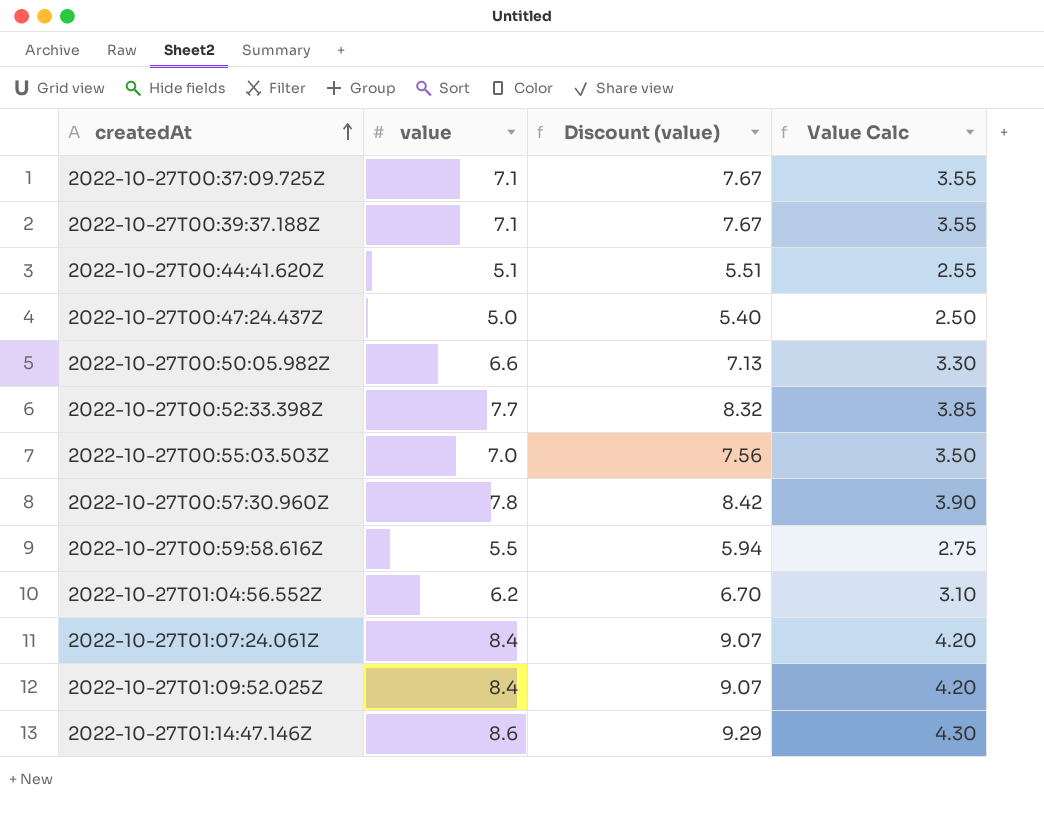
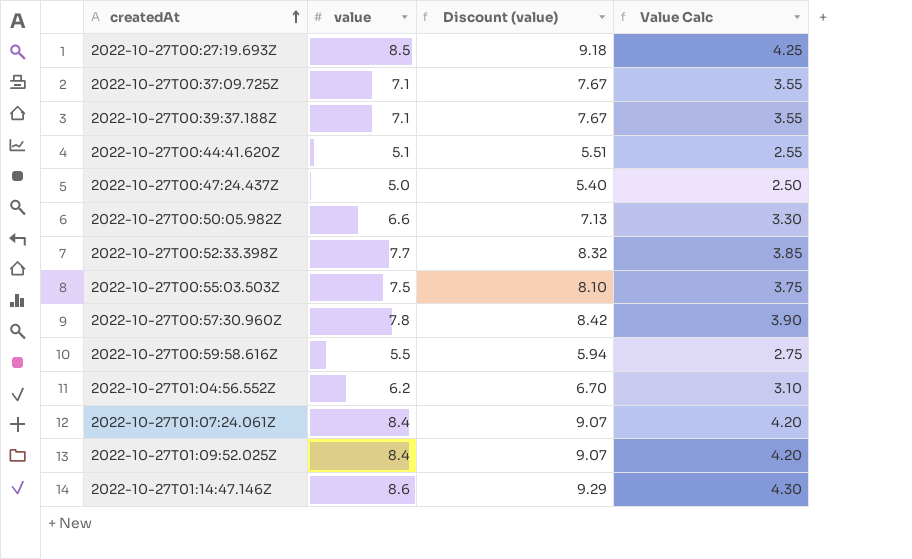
row 2022-10-27T00:27:19.693Z: none -> 8.5 | 9.18 | 4.25
2022-10-27T00:55:03.503Z | value: 7.0 -> 7.5
2022-10-27T00:55:03.503Z | Discount (value): 7.56 -> 8.10
2022-10-27T00:55:03.503Z | Value Calc: 3.50 -> 3.75

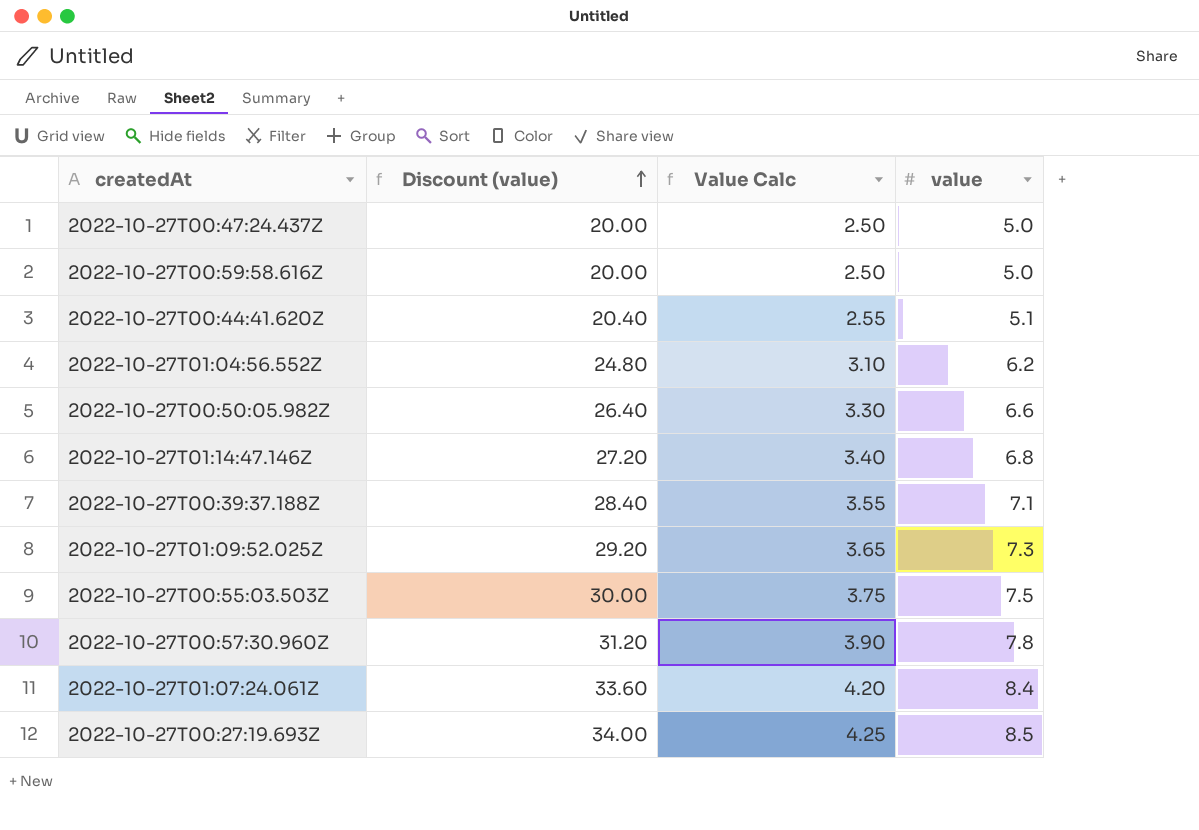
row order: createdAt ascending -> Discount (value) ascending
column Discount (value) | formula: [value] * 1.08 -> [value] * 4
column value | position: 2 -> 4
row 2022-10-27T00:37:09.725Z: 7.1 | 7.67 | 3.55 -> none
row 2022-10-27T00:52:33.398Z: 7.7 | 8.32 | 3.85 -> none
2022-10-27T00:59:58.616Z | Value Calc: 2.75 -> 2.50
2022-10-27T00:59:58.616Z | value: 5.5 -> 5.0
2022-10-27T01:14:47.146Z | Value Calc: 4.30 -> 3.40
2022-10-27T01:14:47.146Z | value: 8.6 -> 6.8
2022-10-27T01:09:52.025Z | Value Calc: 4.20 -> 3.65
2022-10-27T01:09:52.025Z | value: 8.4 -> 7.3

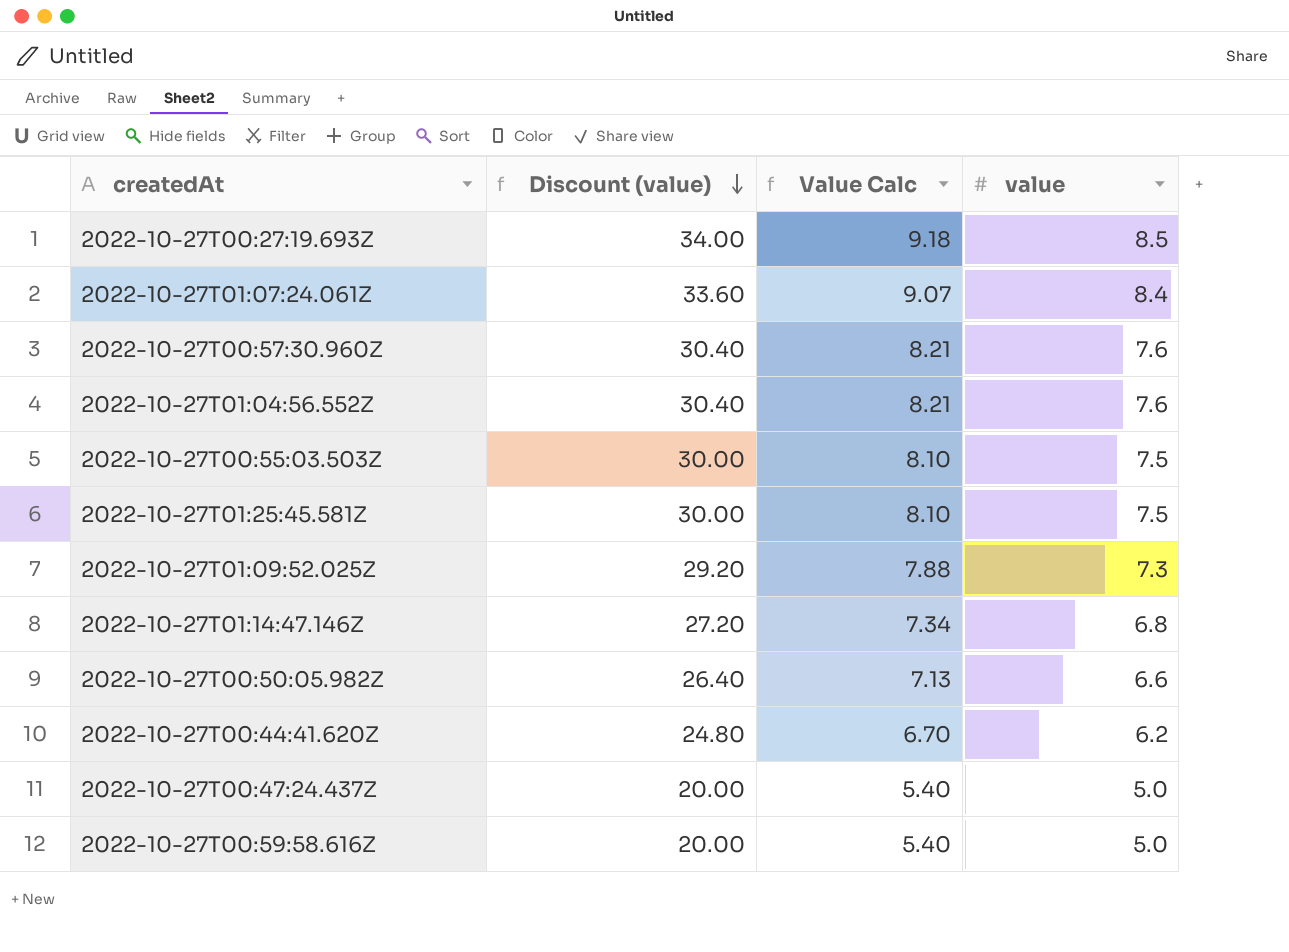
row order: Discount (value) ascending -> Discount (value) descending
column Value Calc | formula: [value] * 0.5 -> [value] * 1.08
row 2022-10-27T00:39:37.188Z: 28.40 | 3.55 | 7.1 -> none
2022-10-27T00:57:30.960Z | Discount (value): 31.20 -> 30.40
2022-10-27T00:57:30.960Z | value: 7.8 -> 7.6
2022-10-27T01:04:56.552Z | Discount (value): 24.80 -> 30.40
2022-10-27T01:04:56.552Z | value: 6.2 -> 7.6
row 2022-10-27T01:25:45.581Z: none -> 30.00 | 8.10 | 7.5
2022-10-27T00:44:41.620Z | Discount (value): 20.40 -> 24.80
2022-10-27T00:44:41.620Z | value: 5.1 -> 6.2

